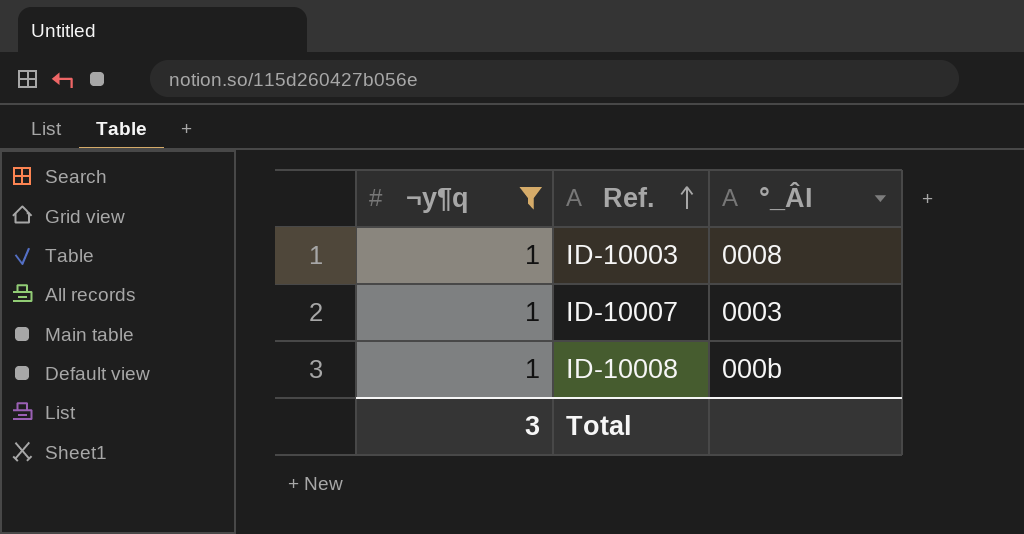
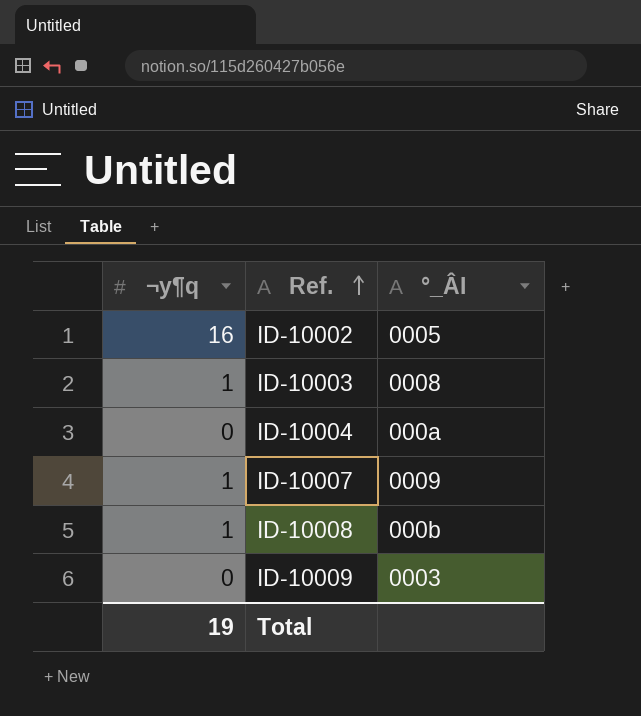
filter: ¬y¶q = 1 -> none
ID-10007 | °_ÂI: 0003 -> 0009
Total | ¬y¶q: 3 -> 19

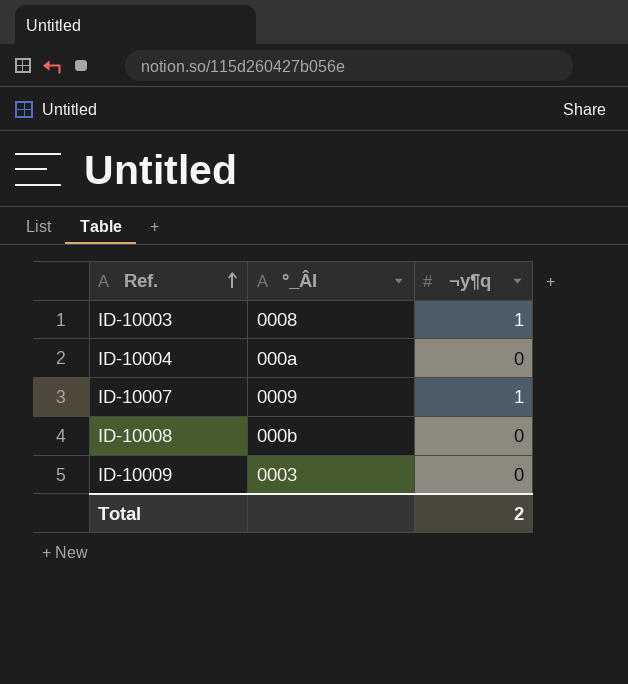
column ¬y¶q | position: 1 -> 3
row ID-10002: 16 | 0005 -> none
ID-10008 | ¬y¶q: 1 -> 0
Total | ¬y¶q: 19 -> 2

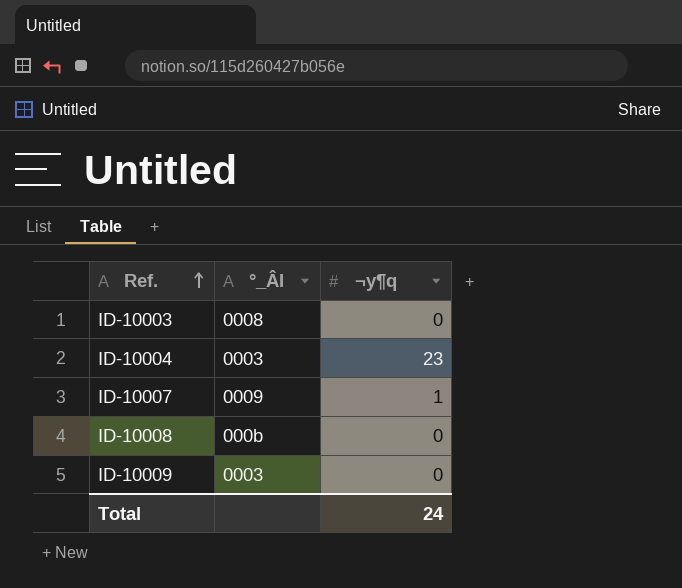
ID-10003 | ¬y¶q: 1 -> 0
ID-10004 | °_ÂI: 000a -> 0003
ID-10004 | ¬y¶q: 0 -> 23
Total | ¬y¶q: 2 -> 24

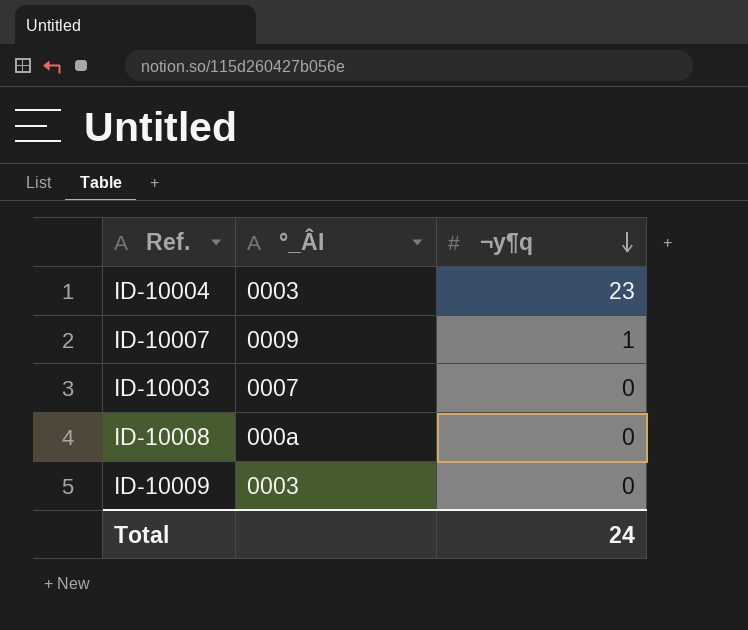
row order: Ref. ascending -> ¬y¶q descending
ID-10003 | °_ÂI: 0008 -> 0007
ID-10008 | °_ÂI: 000b -> 000a

